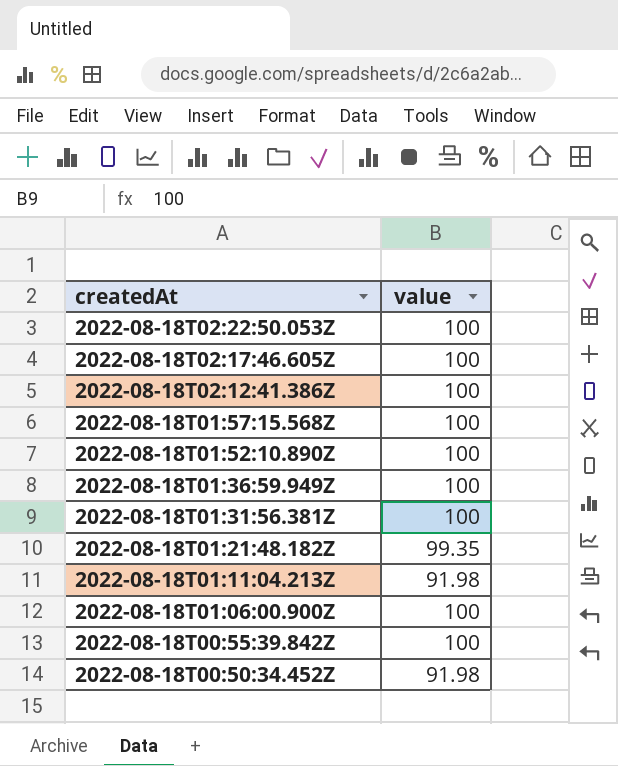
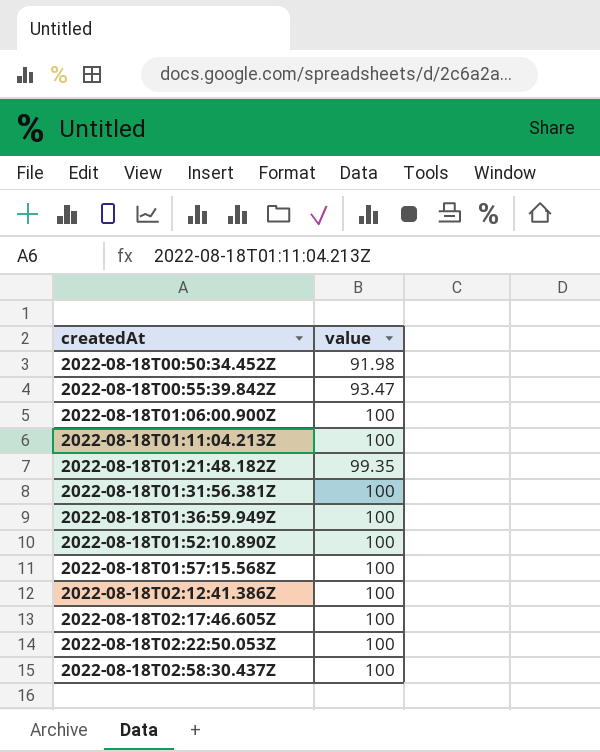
row order: createdAt descending -> createdAt ascending
2022-08-18T00:55:39.842Z | value: 100 -> 93.47
2022-08-18T01:11:04.213Z | value: 91.98 -> 100
row 2022-08-18T02:58:30.437Z: none -> 100

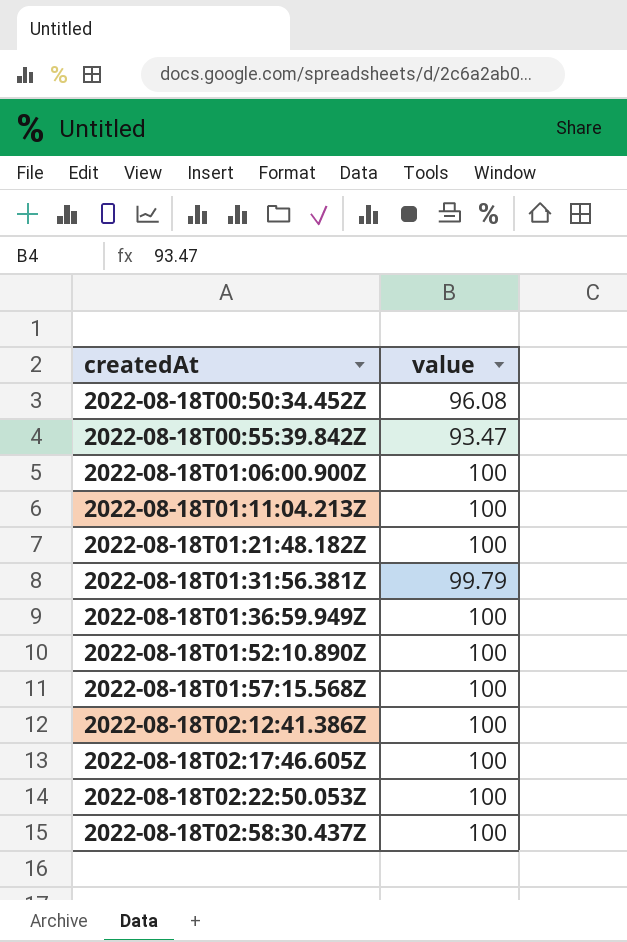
2022-08-18T00:50:34.452Z | value: 91.98 -> 96.08
2022-08-18T01:21:48.182Z | value: 99.35 -> 100
2022-08-18T01:31:56.381Z | value: 100 -> 99.79

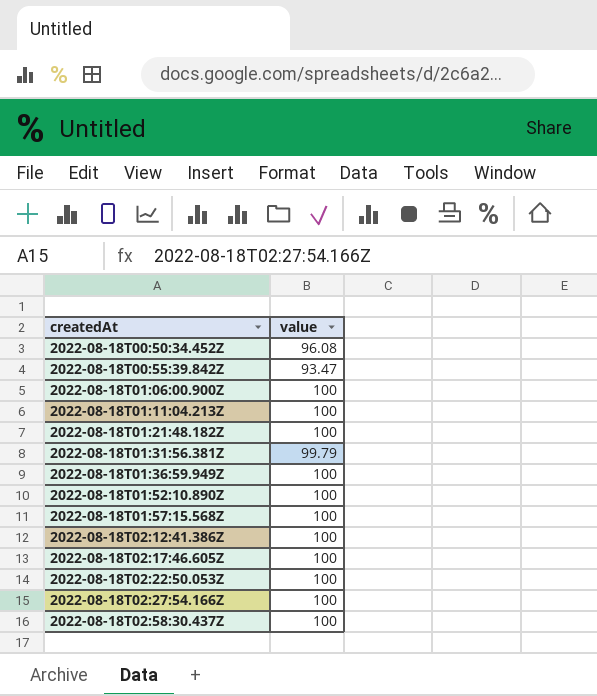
row 2022-08-18T02:27:54.166Z: none -> 100

